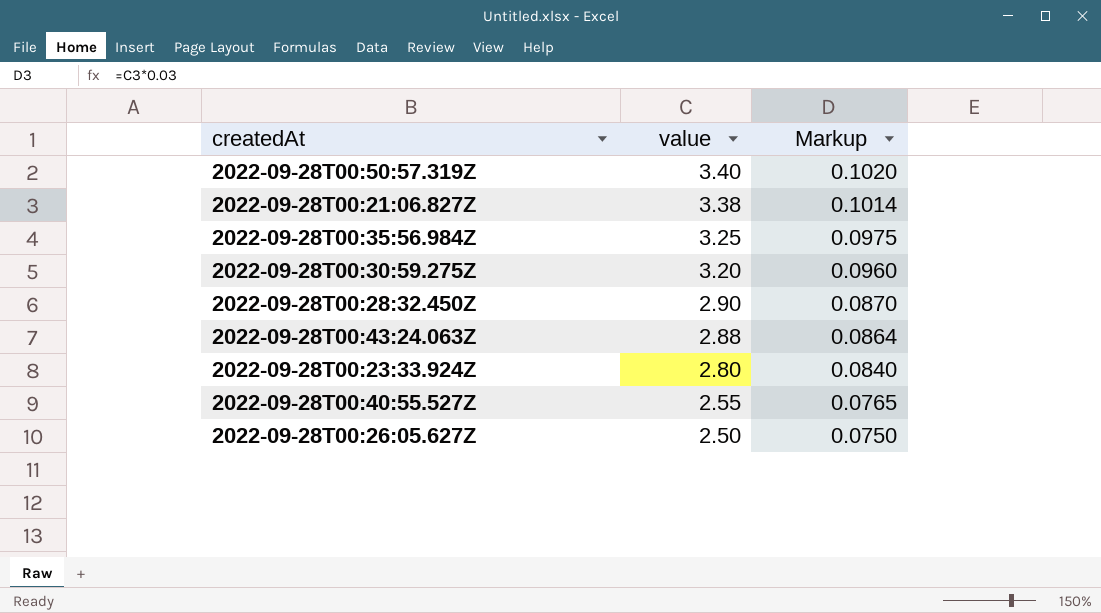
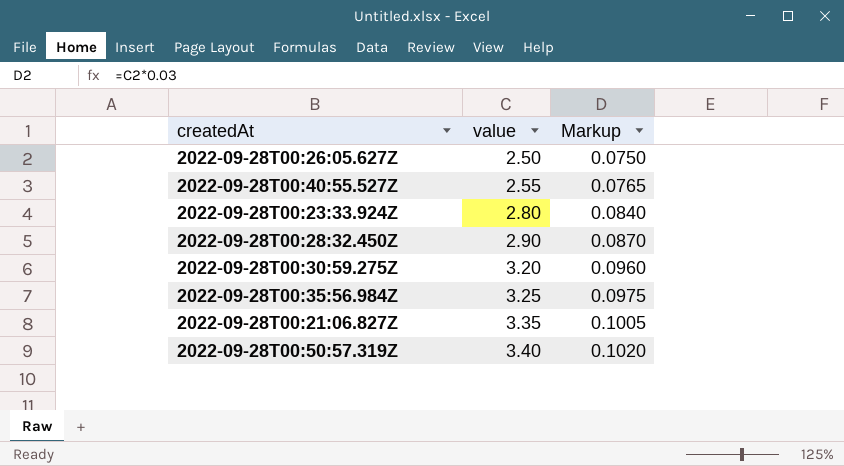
row order: value descending -> value ascending
row 2022-09-28T00:43:24.063Z: 2.88 | 0.0864 -> none
2022-09-28T00:21:06.827Z | value: 3.38 -> 3.35
2022-09-28T00:21:06.827Z | Markup: 0.1014 -> 0.1005

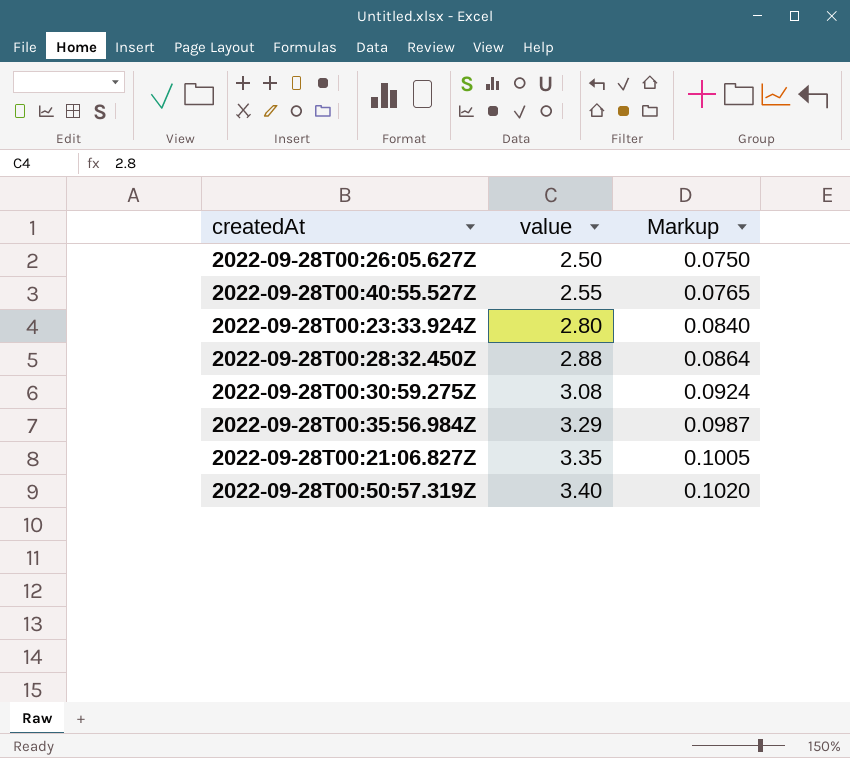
2022-09-28T00:28:32.450Z | value: 2.90 -> 2.88
2022-09-28T00:28:32.450Z | Markup: 0.0870 -> 0.0864
2022-09-28T00:30:59.275Z | value: 3.20 -> 3.08
2022-09-28T00:30:59.275Z | Markup: 0.0960 -> 0.0924
2022-09-28T00:35:56.984Z | value: 3.25 -> 3.29
2022-09-28T00:35:56.984Z | Markup: 0.0975 -> 0.0987

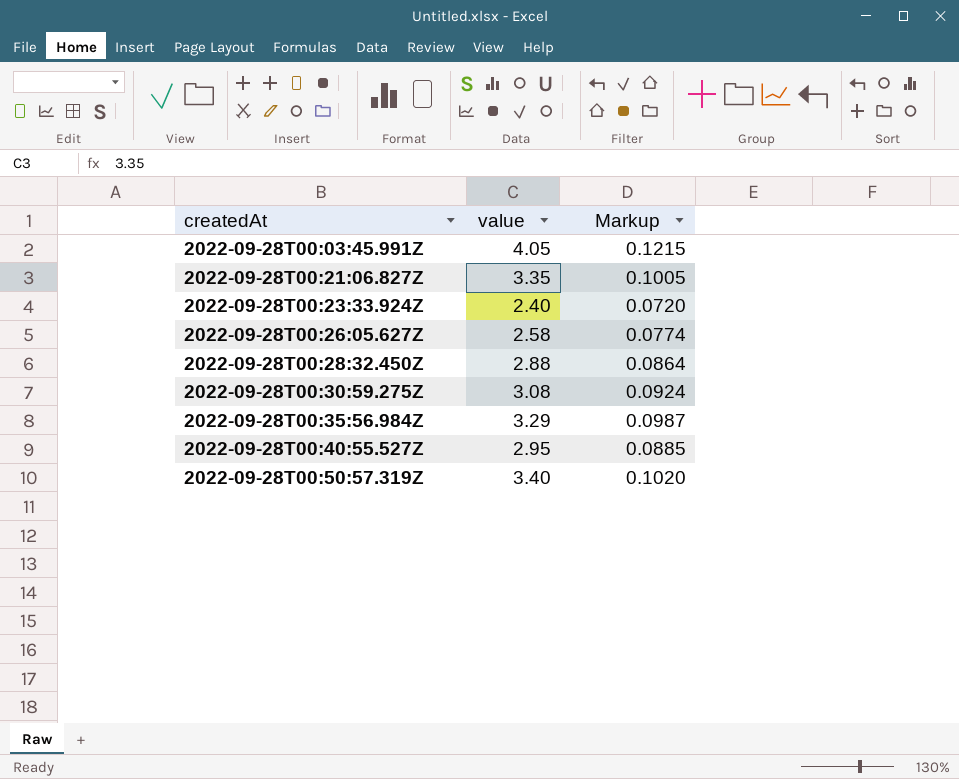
row order: value ascending -> createdAt ascending
row 2022-09-28T00:03:45.991Z: none -> 4.05 | 0.1215
2022-09-28T00:23:33.924Z | value: 2.80 -> 2.40
2022-09-28T00:23:33.924Z | Markup: 0.0840 -> 0.0720
2022-09-28T00:26:05.627Z | value: 2.50 -> 2.58
2022-09-28T00:26:05.627Z | Markup: 0.0750 -> 0.0774
2022-09-28T00:40:55.527Z | value: 2.55 -> 2.95
2022-09-28T00:40:55.527Z | Markup: 0.0765 -> 0.0885

